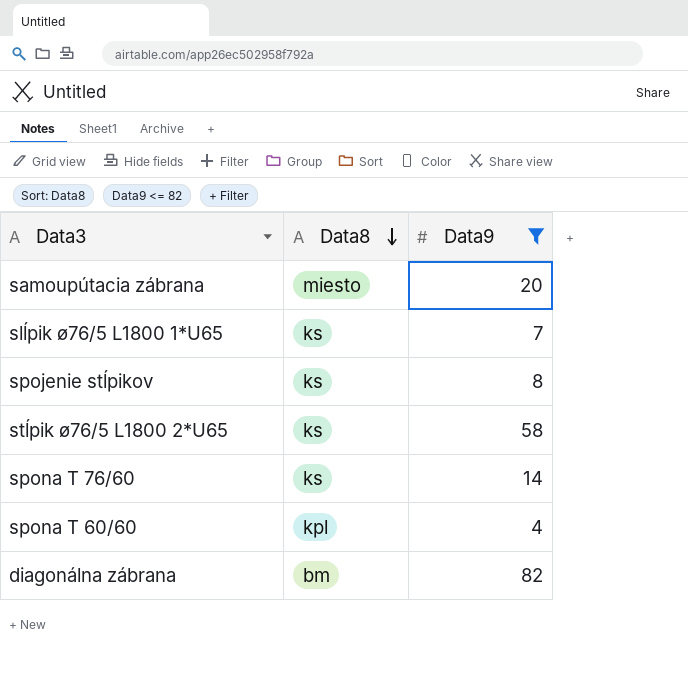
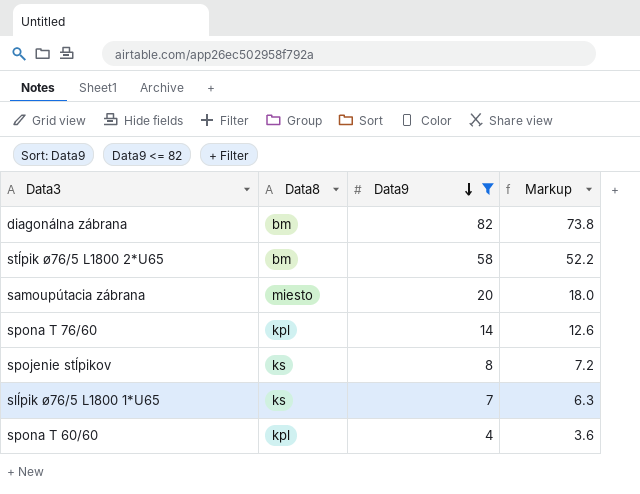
row order: Data8 descending -> Data9 descending
column Markup | formula: none -> [Data9] * 0.9
stĺpik ø76/5 L1800 2*U65 | Data8: ks -> bm
spona T 76/60 | Data8: ks -> kpl

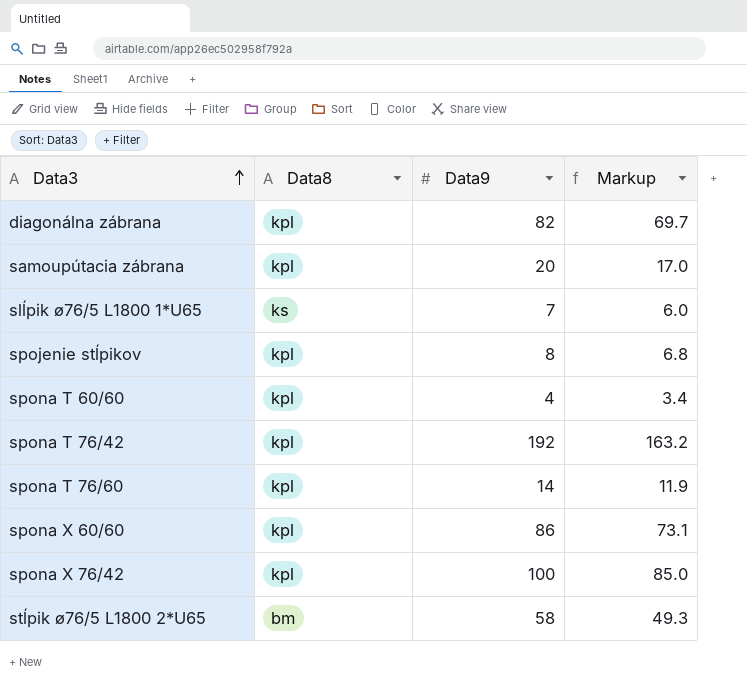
filter: Data9 <= 82 -> none
row order: Data9 descending -> Data3 ascending
column Markup | formula: [Data9] * 0.9 -> [Data9] * 0.85
diagonálna zábrana | Data8: bm -> kpl
samoupútacia zábrana | Data8: miesto -> kpl
spojenie stĺpikov | Data8: ks -> kpl

